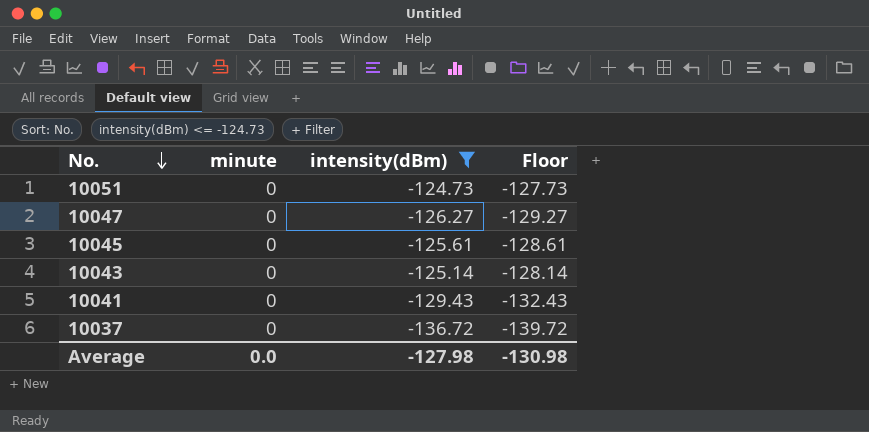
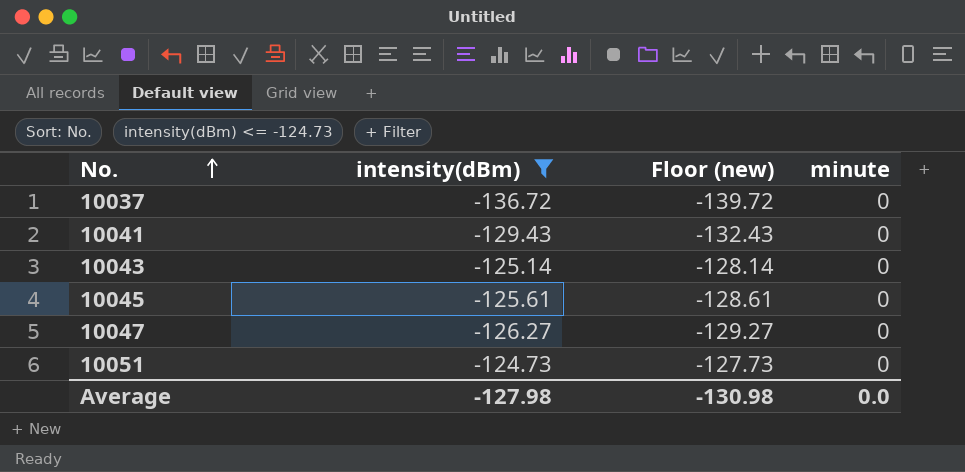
row order: No. descending -> No. ascending
column name: Floor -> Floor (new)
column minute | position: 2 -> 4

